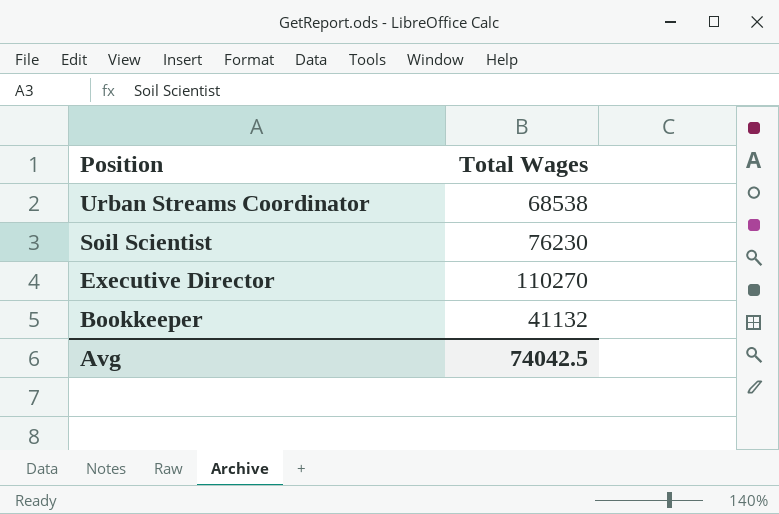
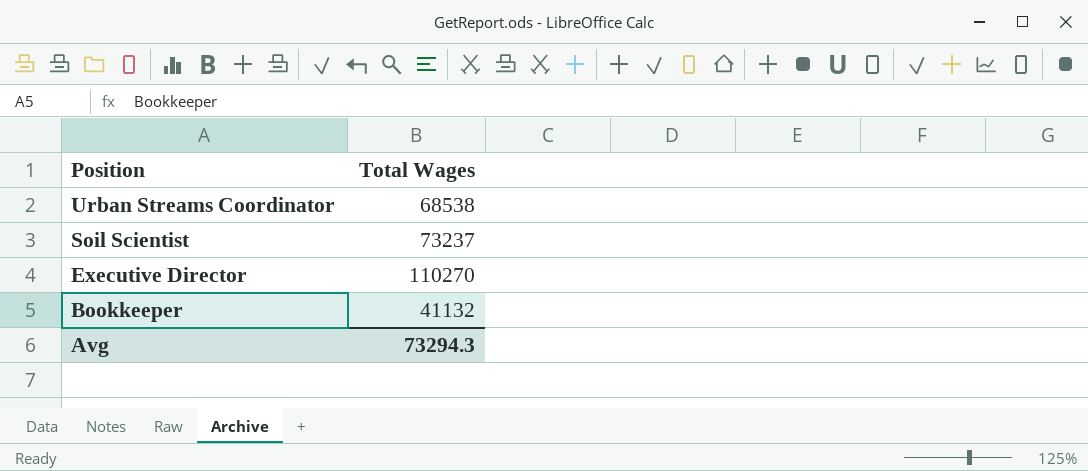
Soil Scientist | Total Wages: 76230 -> 73237
Avg | Total Wages: 74042.5 -> 73294.3

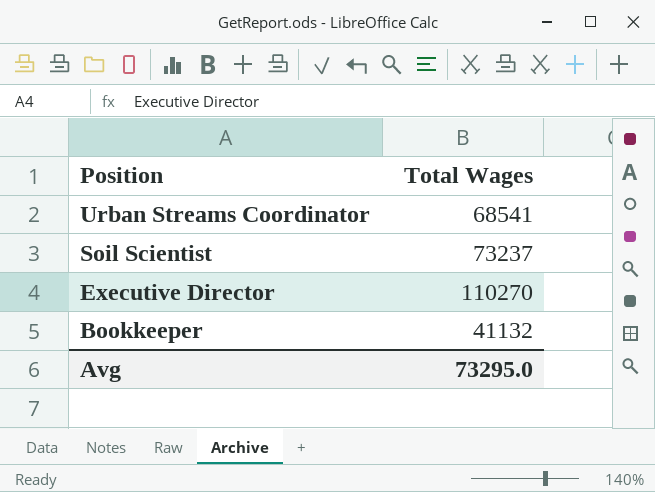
Urban Streams Coordinator | Total Wages: 68538 -> 68541
Avg | Total Wages: 73294.3 -> 73295.0

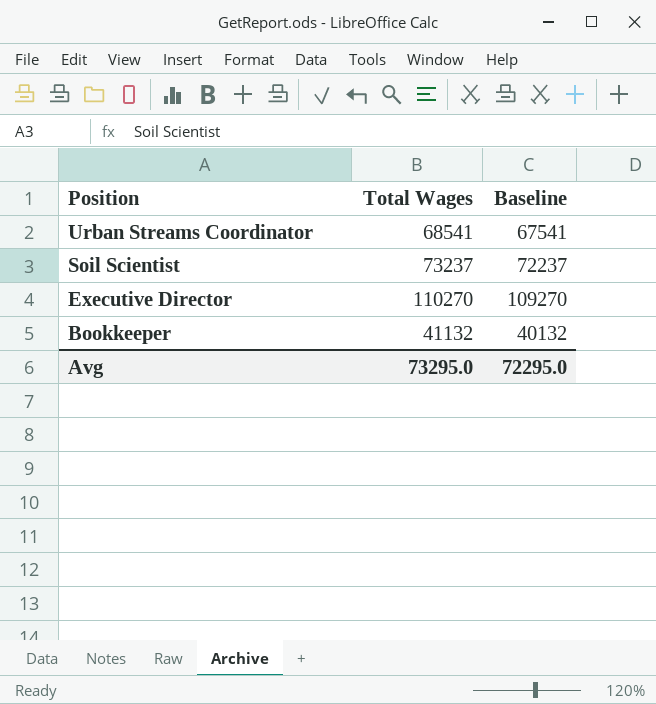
column Baseline | formula: none -> [Total Wages] - 1000

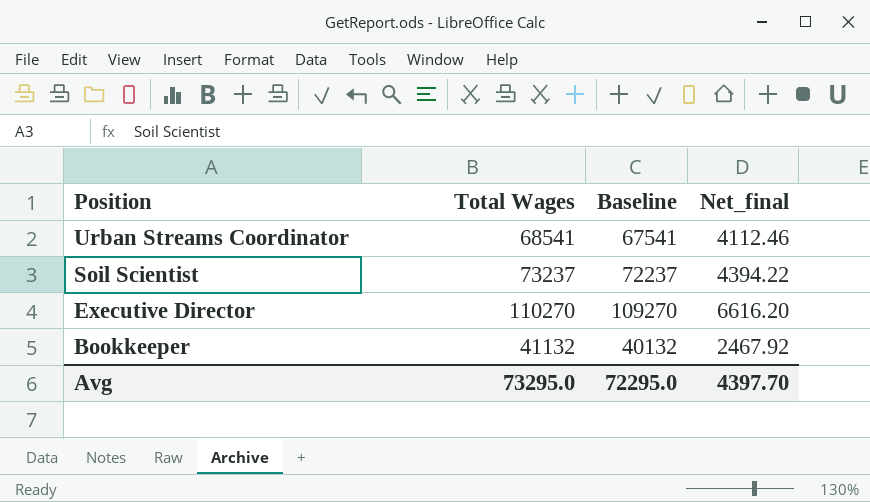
column Net_final | formula: none -> [Total Wages] * 0.06

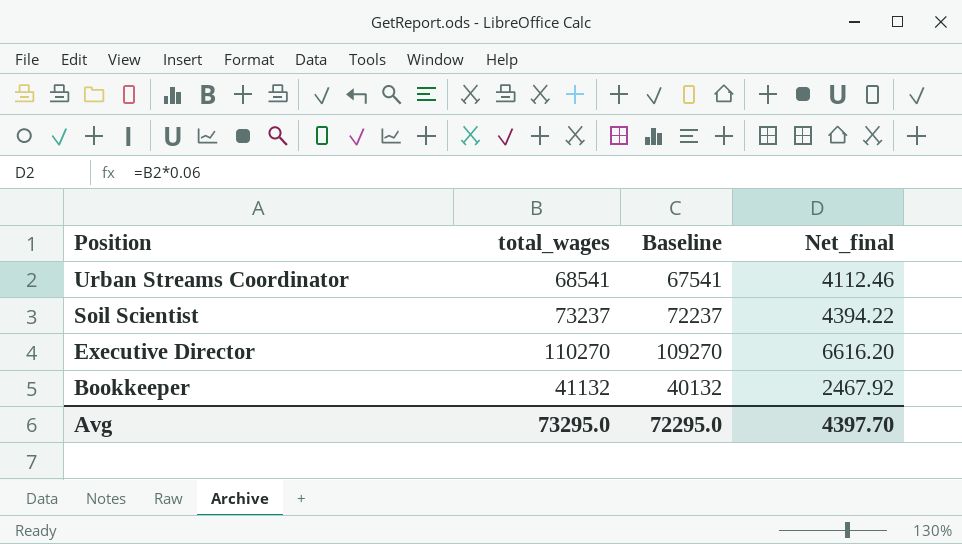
column name: Total Wages -> total_wages

